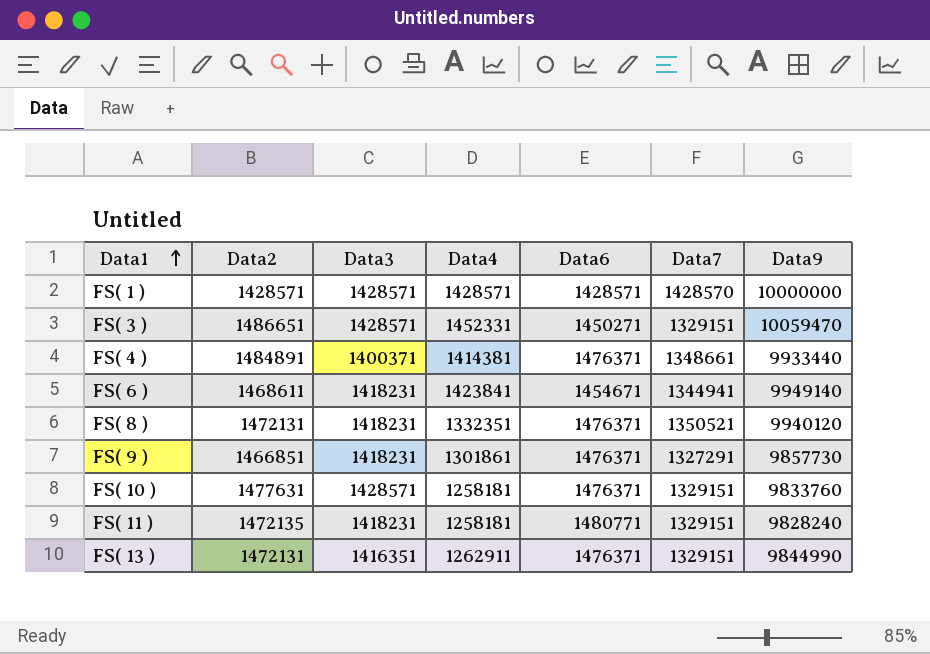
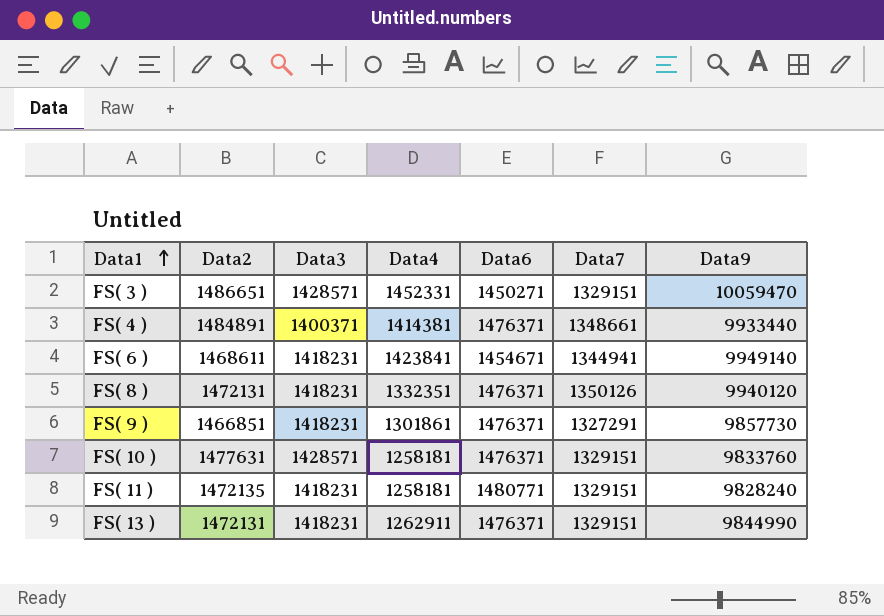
row FS( 1 ): 1428571 | 1428571 | 1428571 | 1428571 | 1428570 | 10000000 -> none
FS( 8 ) | Data7: 1350521 -> 1350126
FS( 13 ) | Data3: 1416351 -> 1418231

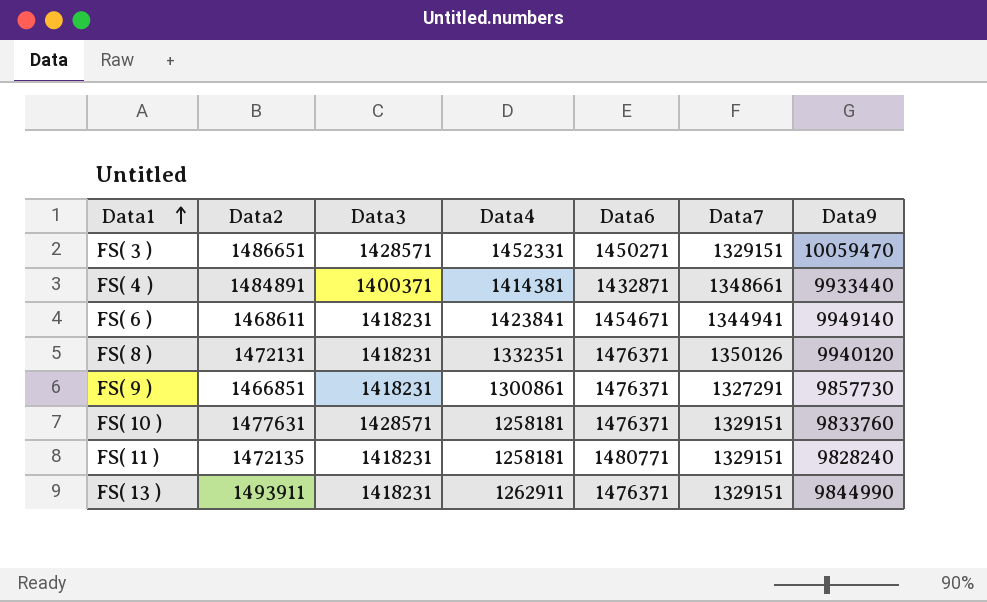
FS( 4 ) | Data6: 1476371 -> 1432871
FS( 9 ) | Data4: 1301861 -> 1300861
FS( 13 ) | Data2: 1472131 -> 1493911

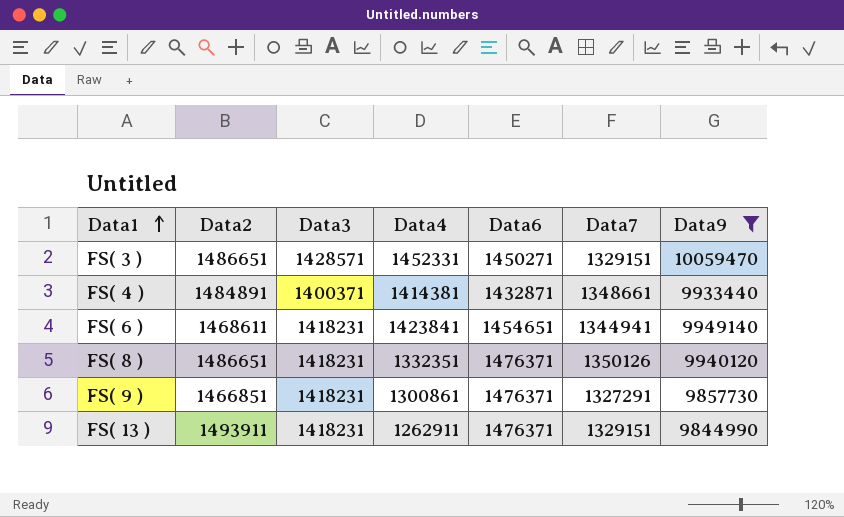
filter: none -> Data9 >= 9844990
FS( 6 ) | Data6: 1454671 -> 1454651
FS( 8 ) | Data2: 1472131 -> 1486651

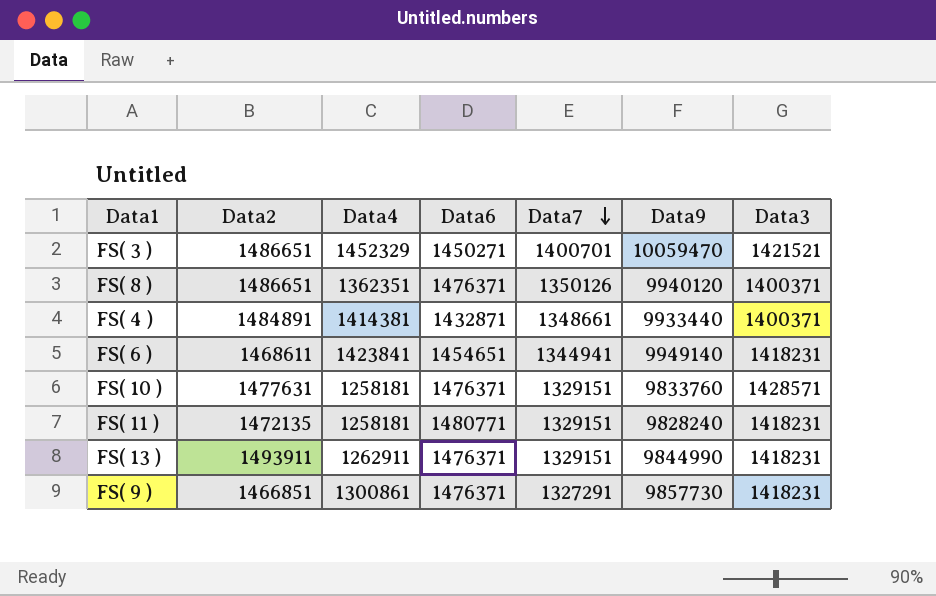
filter: Data9 >= 9844990 -> none
row order: Data1 ascending -> Data7 descending
column Data3 | position: 3 -> 7
FS( 3 ) | Data4: 1452331 -> 1452329
FS( 3 ) | Data7: 1329151 -> 1400701
FS( 3 ) | Data3: 1428571 -> 1421521
FS( 8 ) | Data4: 1332351 -> 1362351
FS( 8 ) | Data3: 1418231 -> 1400371

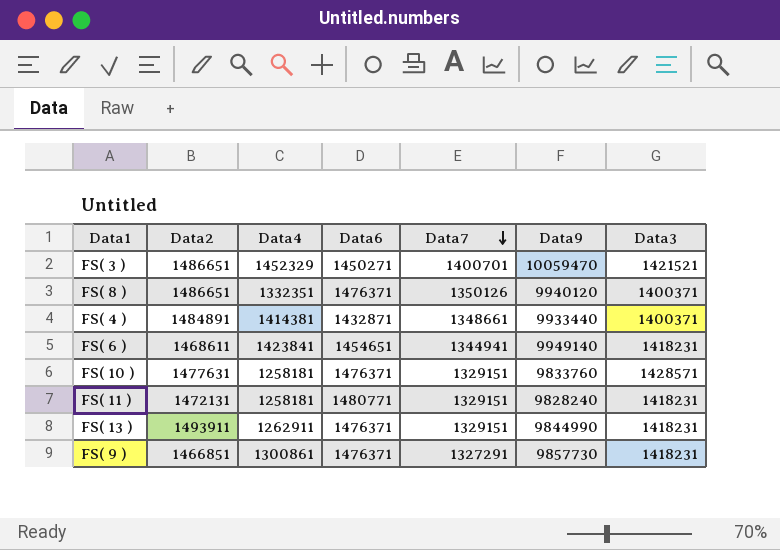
FS( 8 ) | Data4: 1362351 -> 1332351
FS( 11 ) | Data2: 1472135 -> 1472131

